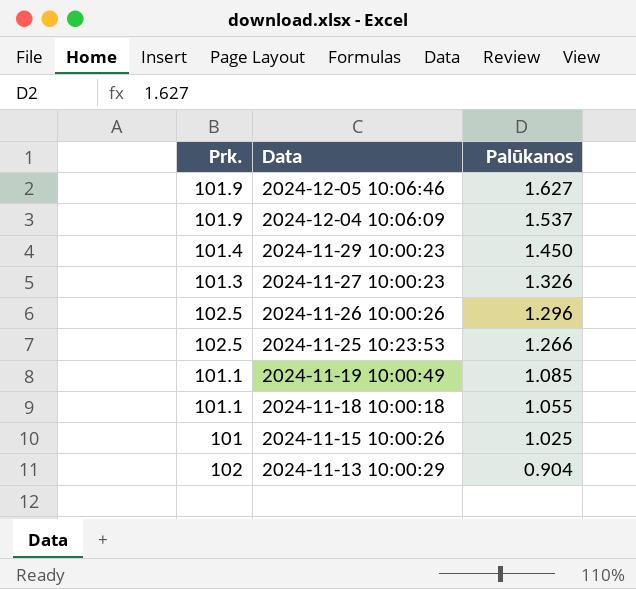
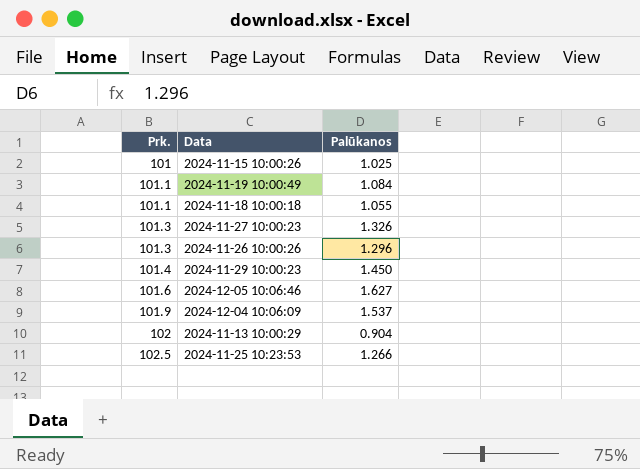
row order: Data descending -> Prk. ascending
2024-11-19 10:00:49 | Palūkanos: 1.085 -> 1.084
2024-11-26 10:00:26 | Prk.: 102.5 -> 101.3
2024-12-05 10:06:46 | Prk.: 101.9 -> 101.6

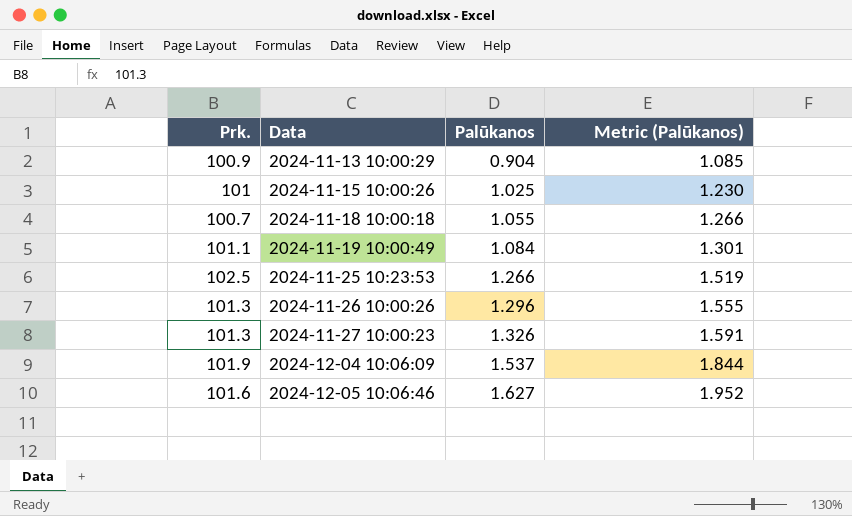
row order: Prk. ascending -> Data ascending
column Metric (Palūkanos) | formula: none -> [Palūkanos] * 1.2
row 2024-11-29 10:00:23: 101.4 | 1.450 -> none
2024-11-13 10:00:29 | Prk.: 102 -> 100.9
2024-11-18 10:00:18 | Prk.: 101.1 -> 100.7

